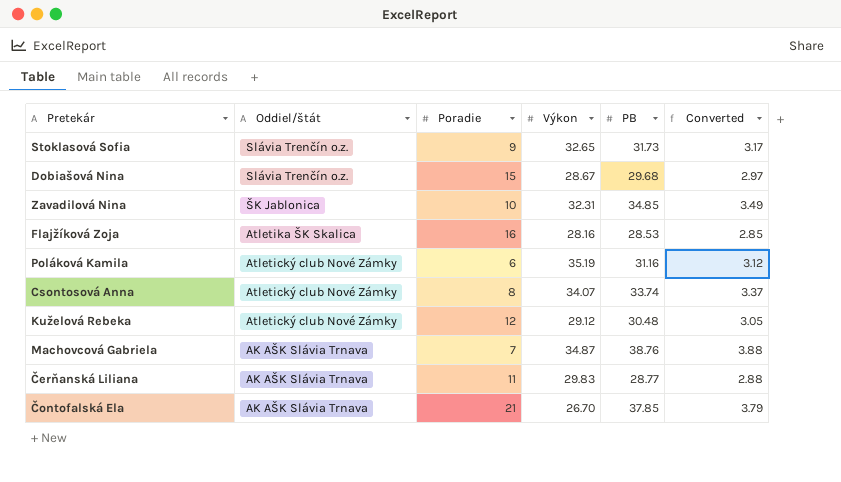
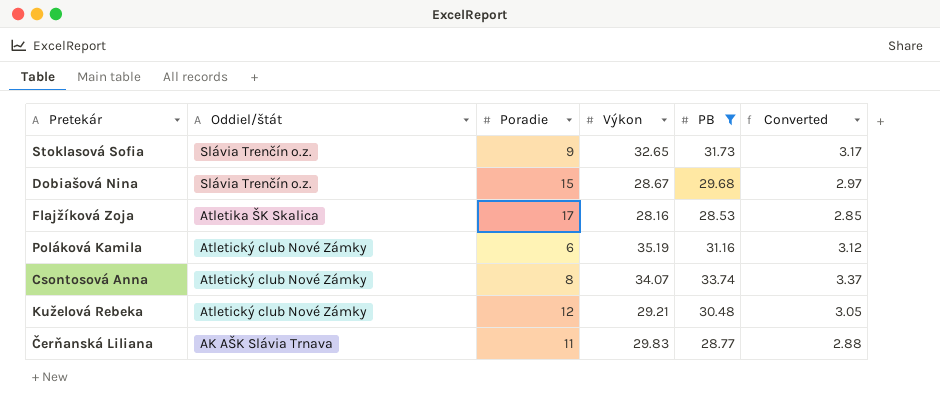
filter: none -> PB <= 33.74
Flajžíková Zoja | Poradie: 16 -> 17
Kuželová Rebeka | Výkon: 29.12 -> 29.21

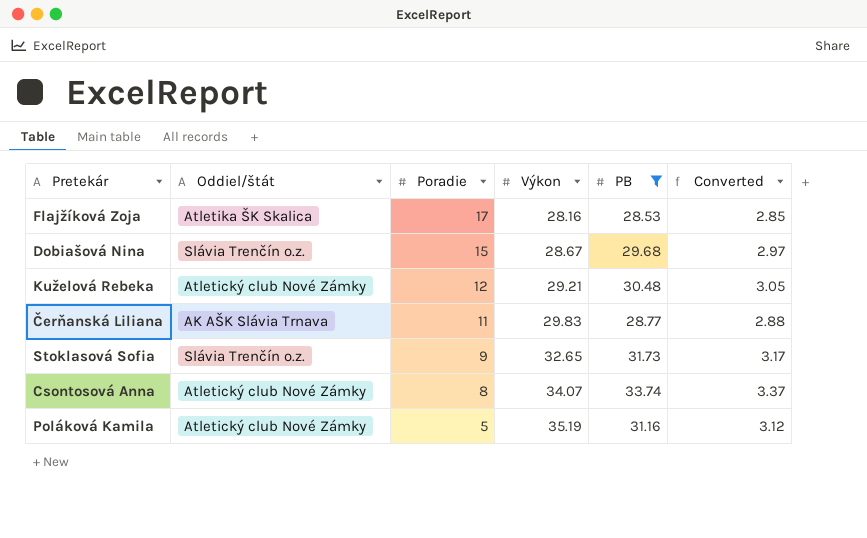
row order: Oddiel/štát descending -> Poradie descending
Poláková Kamila | Poradie: 6 -> 5

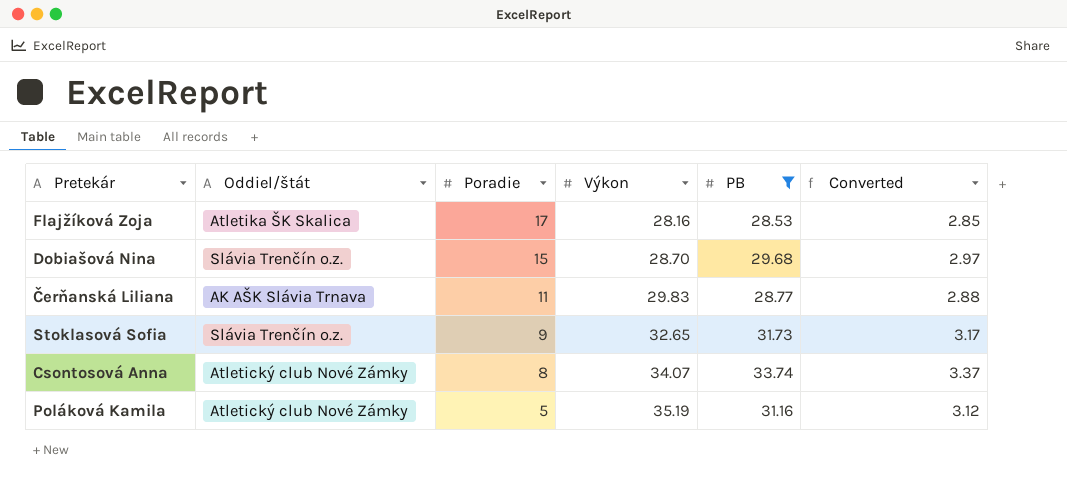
row Kuželová Rebeka: Atletický club Nové Zámky | 12 | 29.21 | 30.48 | 3.05 -> none
Dobiašová Nina | Výkon: 28.67 -> 28.70

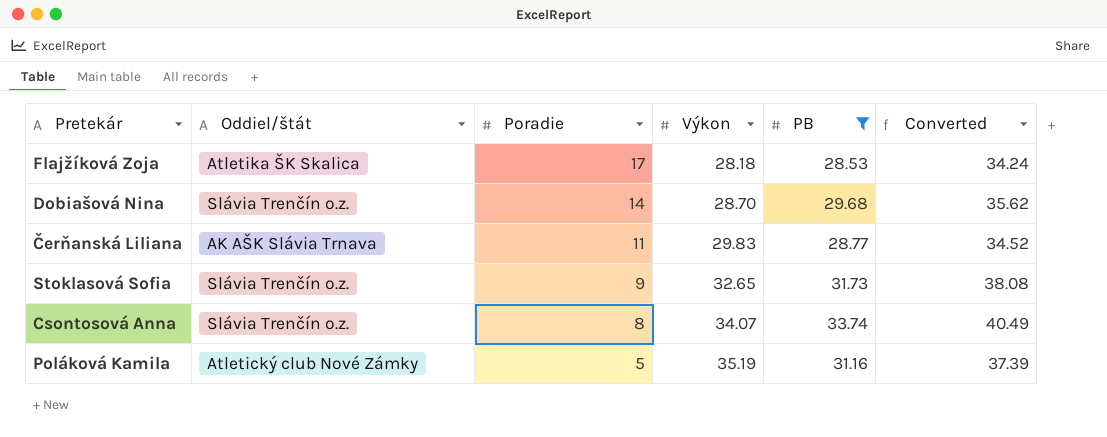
column Converted | formula: [PB] * 0.1 -> [PB] * 1.2
Flajžíková Zoja | Výkon: 28.16 -> 28.18
Dobiašová Nina | Poradie: 15 -> 14
Csontosová Anna | Oddiel/štát: Atletický club Nové Zámky -> Slávia Trenčín o.z.

